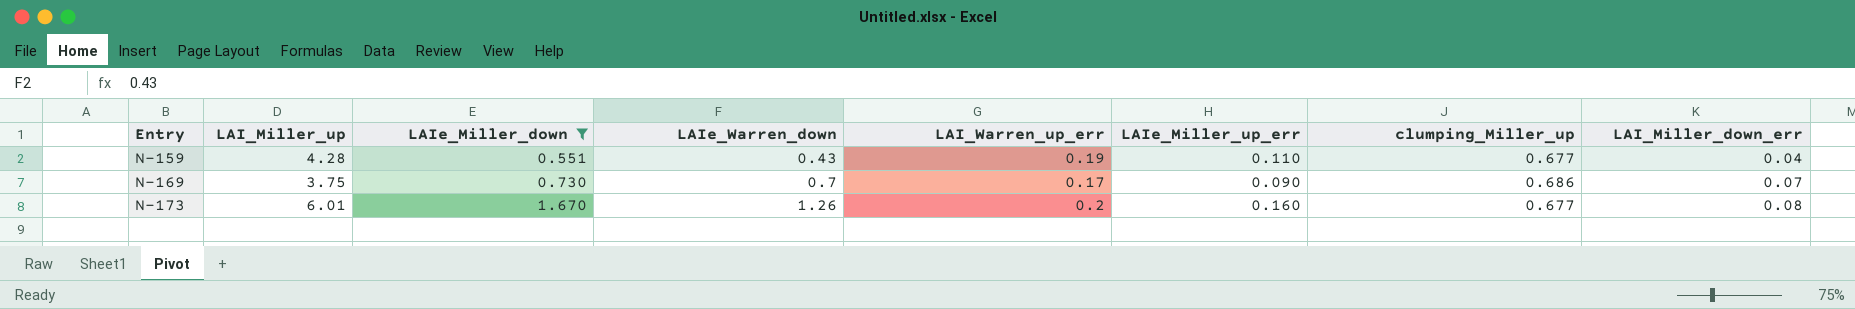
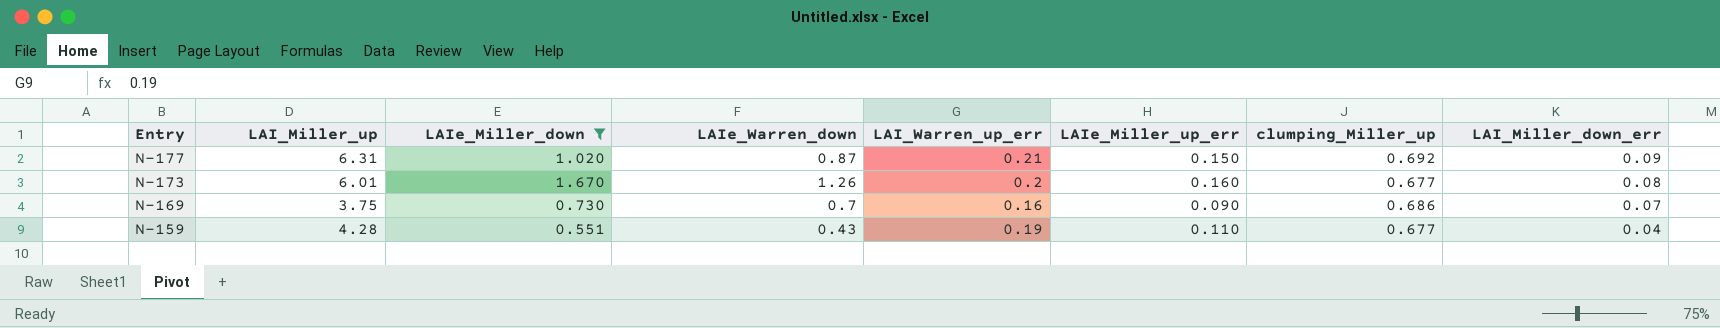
row order: Entry ascending -> Entry descending
row N-177: none -> 6.31 | 1.020 | 0.87 | 0.21 | 0.150 | 0.692 | 0.09
N-169 | LAI_Warren_up_err: 0.17 -> 0.16

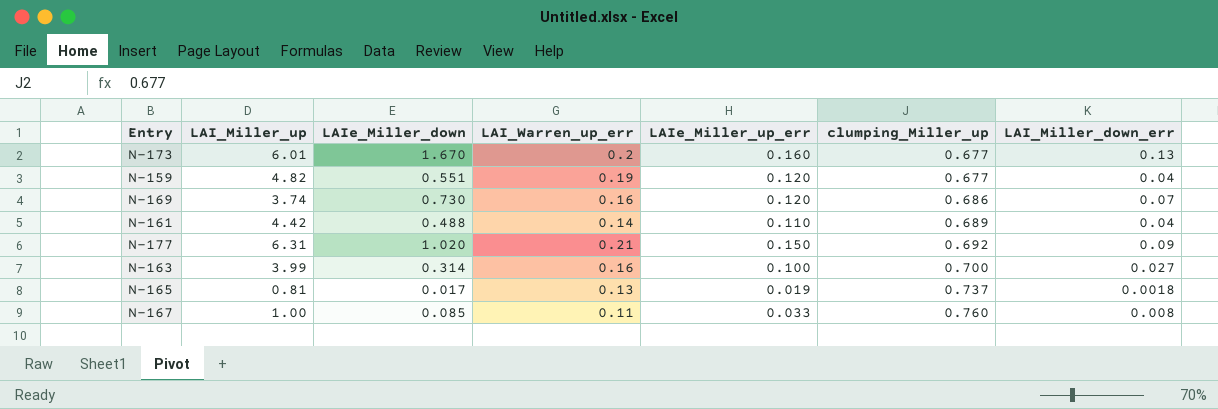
filter: LAIe_Miller_down >= 0.551 -> none
row order: Entry descending -> clumping_Miller_up ascending
column LAIe_Warren_down | position: 4 -> none
N-173 | LAI_Miller_down_err: 0.08 -> 0.13
N-159 | LAI_Miller_up: 4.28 -> 4.82
N-159 | LAIe_Miller_up_err: 0.110 -> 0.120
N-169 | LAI_Miller_up: 3.75 -> 3.74
N-169 | LAIe_Miller_up_err: 0.090 -> 0.120

